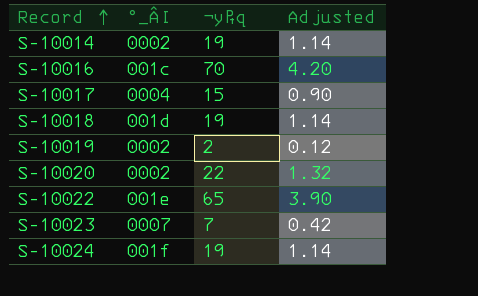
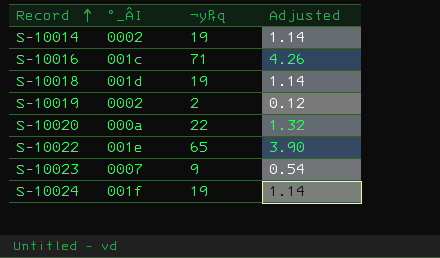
row S-10017: 0004 | 15 | 0.90 -> none
S-10016 | ¬y¶q: 70 -> 71
S-10016 | Adjusted: 4.20 -> 4.26
S-10020 | °_ÂI: 0002 -> 000a
S-10023 | ¬y¶q: 7 -> 9
S-10023 | Adjusted: 0.42 -> 0.54

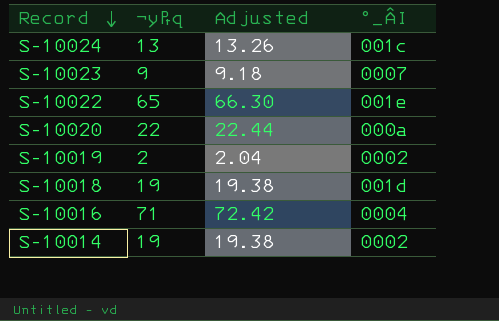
row order: Record ascending -> Record descending
column Adjusted | formula: [¬y¶q] * 0.06 -> [¬y¶q] * 1.02
column °_ÂI | position: 2 -> 4
S-10024 | ¬y¶q: 19 -> 13
S-10024 | °_ÂI: 001f -> 001c
S-10016 | °_ÂI: 001c -> 0004

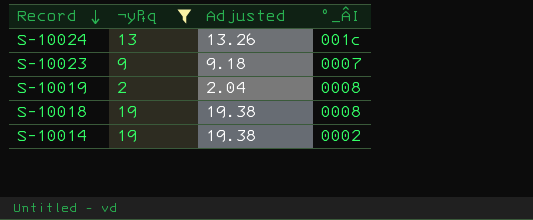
filter: none -> ¬y¶q <= 19
S-10019 | °_ÂI: 0002 -> 0008
S-10018 | °_ÂI: 001d -> 0008

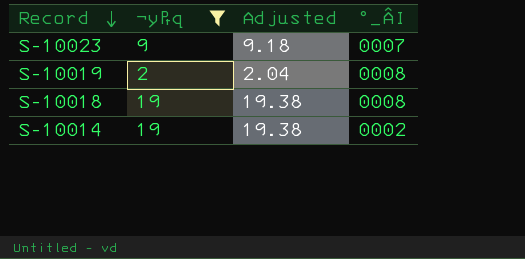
row S-10024: 13 | 13.26 | 001c -> none

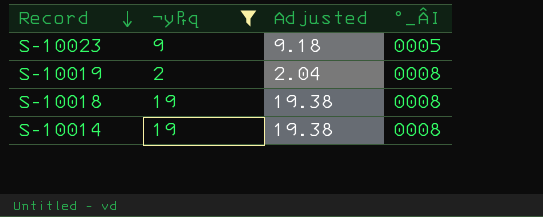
S-10023 | °_ÂI: 0007 -> 0005
S-10014 | °_ÂI: 0002 -> 0008

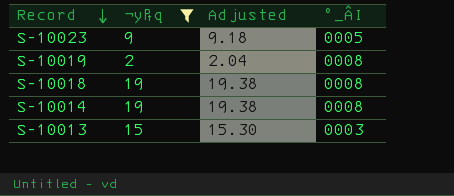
row S-10013: none -> 15 | 15.30 | 0003

